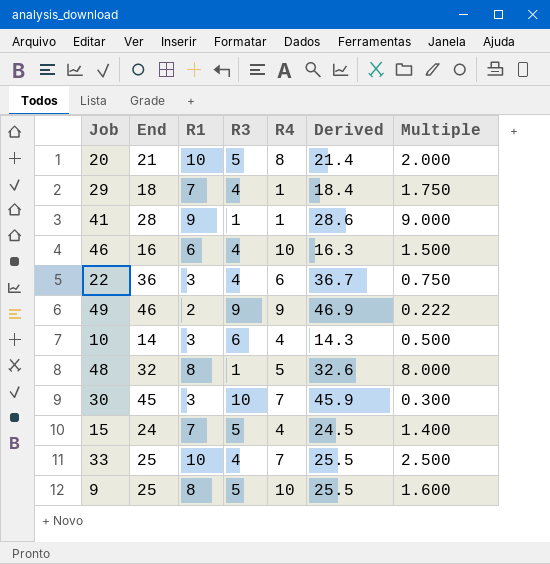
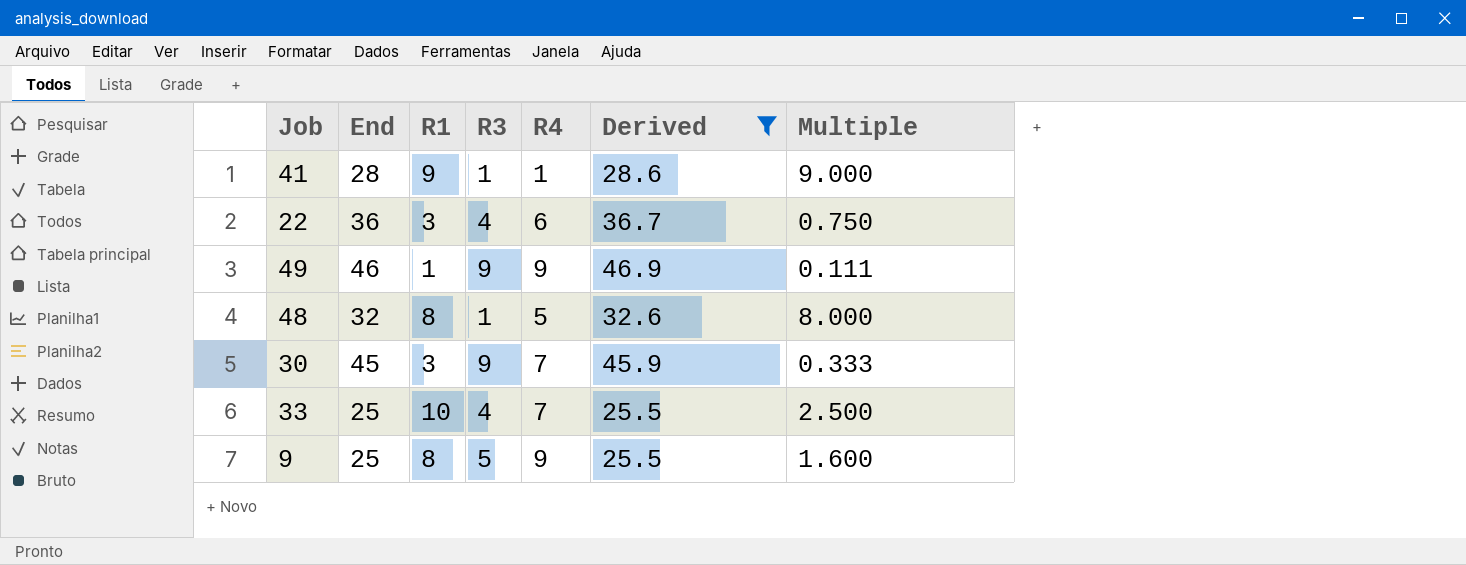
filter: none -> Derived >= 25.5
49 | R1: 2 -> 1
49 | Multiple: 0.222 -> 0.111
30 | R3: 10 -> 9
30 | Multiple: 0.300 -> 0.333
9 | R4: 10 -> 9

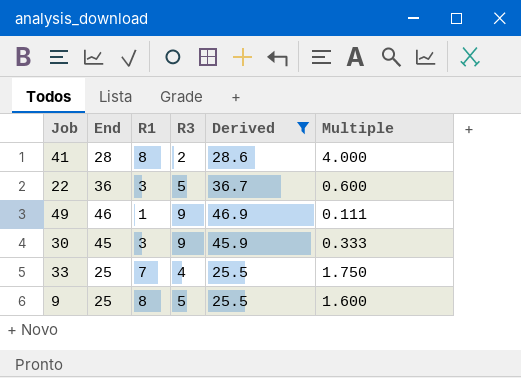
column R4 | position: 5 -> none
row 48: 32 | 8 | 1 | 5 | 32.6 | 8.000 -> none
41 | R1: 9 -> 8
41 | R3: 1 -> 2
41 | Multiple: 9.000 -> 4.000
22 | R3: 4 -> 5
22 | Multiple: 0.750 -> 0.600
33 | R1: 10 -> 7
33 | Multiple: 2.500 -> 1.750

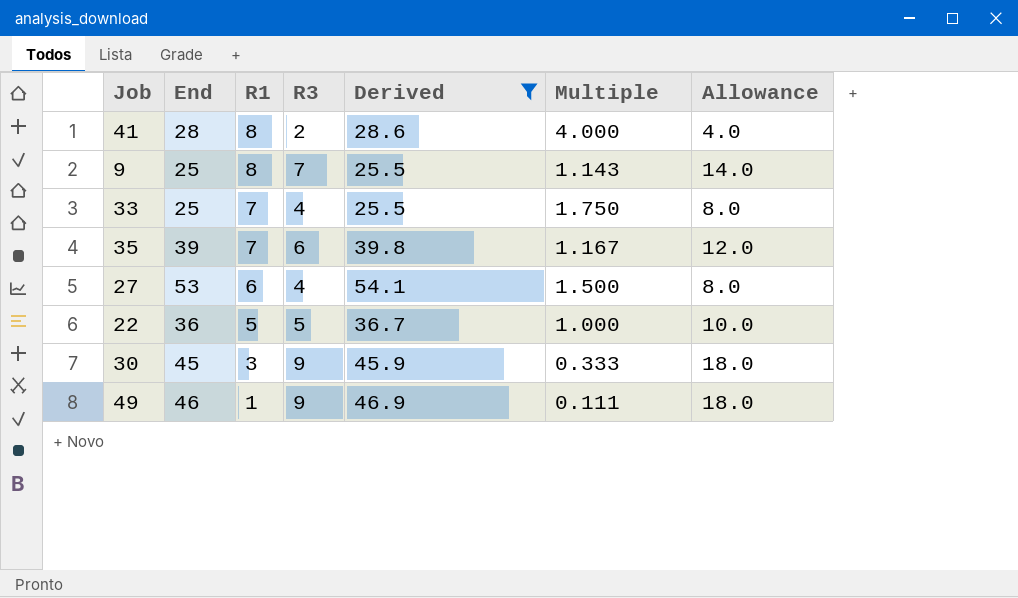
row order: none -> R1 descending
column Allowance | formula: none -> [R3] * 2
9 | R3: 5 -> 7
9 | Multiple: 1.600 -> 1.143
row 35: none -> 39 | 7 | 6 | 39.8 | 1.167 | 12.0
row 27: none -> 53 | 6 | 4 | 54.1 | 1.500 | 8.0
22 | R1: 3 -> 5
22 | Multiple: 0.600 -> 1.000

